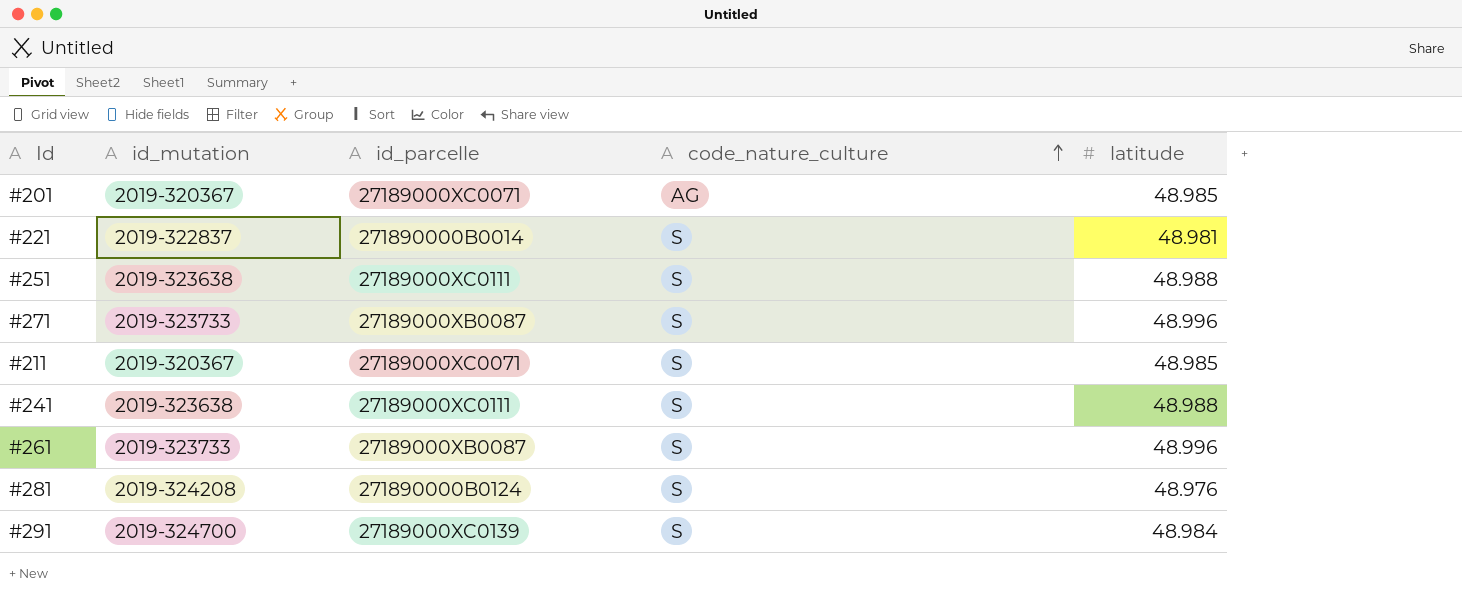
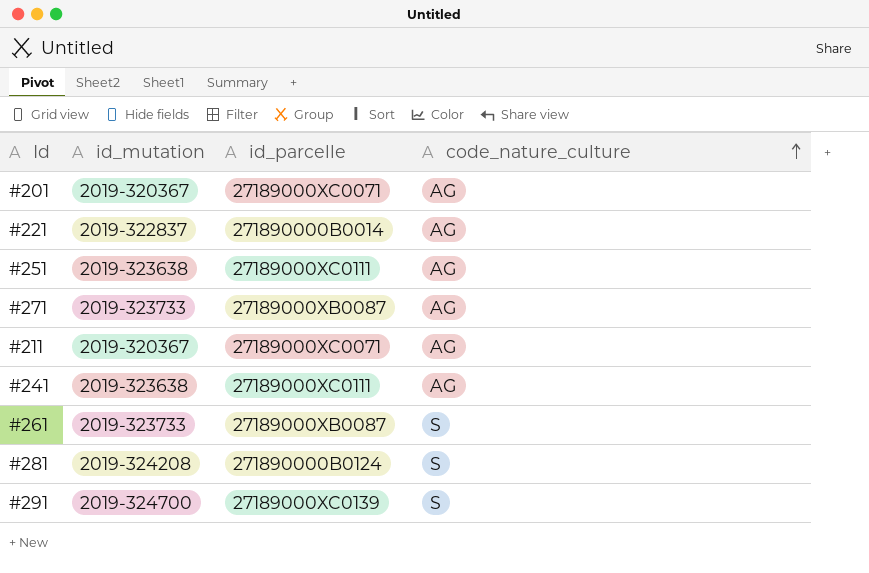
column latitude | position: 5 -> none
#221 | code_nature_culture: S -> AG
#251 | code_nature_culture: S -> AG
#271 | code_nature_culture: S -> AG
#211 | code_nature_culture: S -> AG
#241 | code_nature_culture: S -> AG

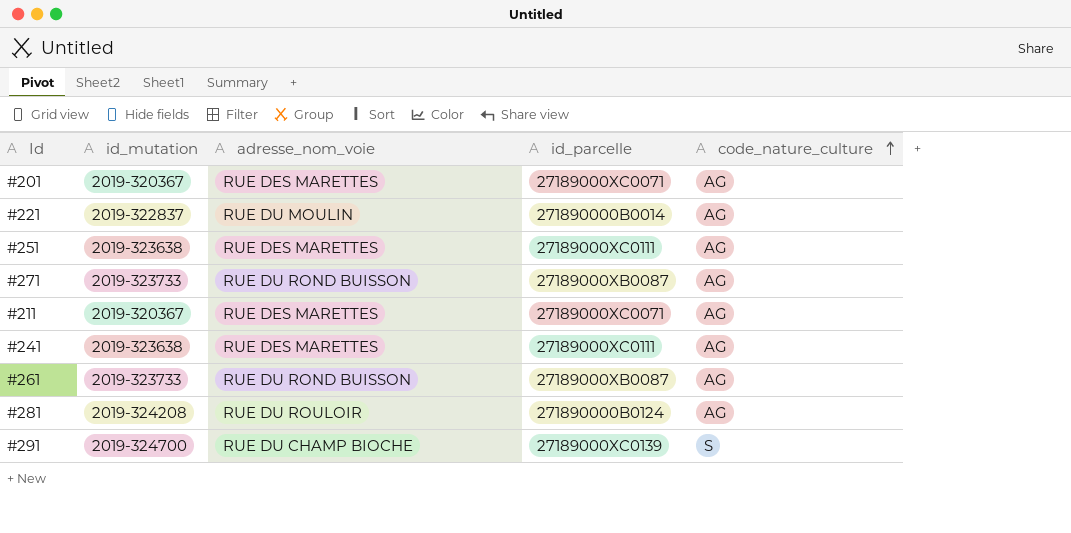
column adresse_nom_voie | position: none -> 3
#261 | code_nature_culture: S -> AG
#281 | code_nature_culture: S -> AG

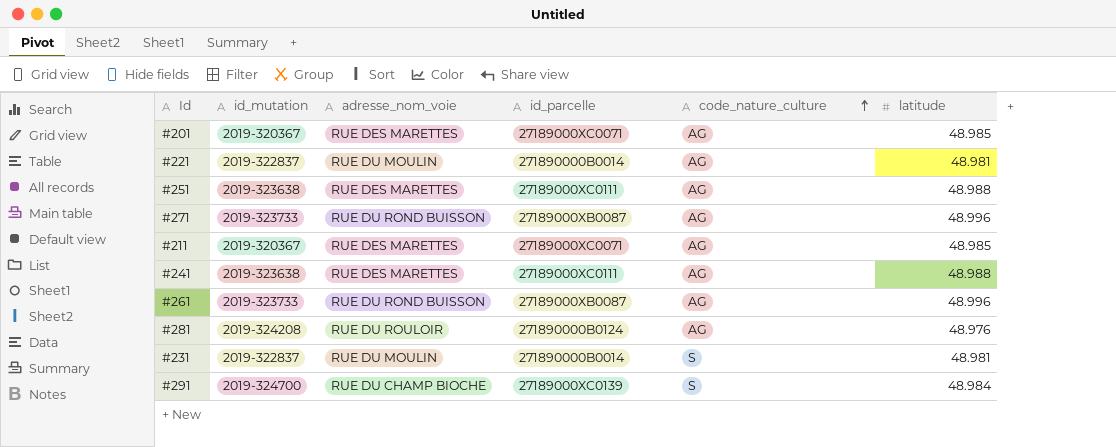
column latitude | position: none -> 6
row #231: none -> 2019-322837 | RUE DU MOULIN | 271890000B0014 | S | 48.981

